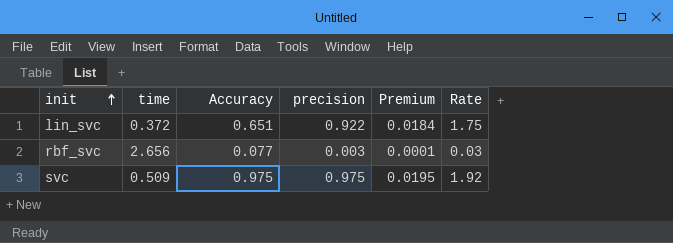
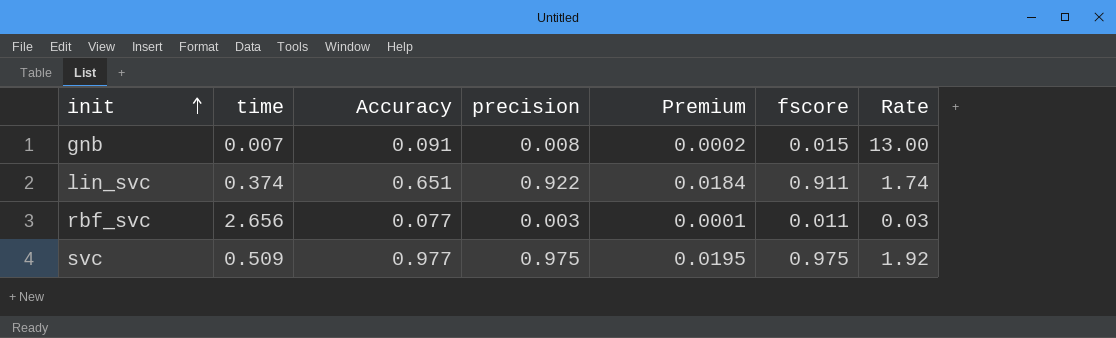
column fscore | position: none -> 6
row gnb: none -> 0.007 | 0.091 | 0.008 | 0.0002 | 0.015 | 13.00
lin_svc | time: 0.372 -> 0.374
lin_svc | Rate: 1.75 -> 1.74
svc | Accuracy: 0.975 -> 0.977

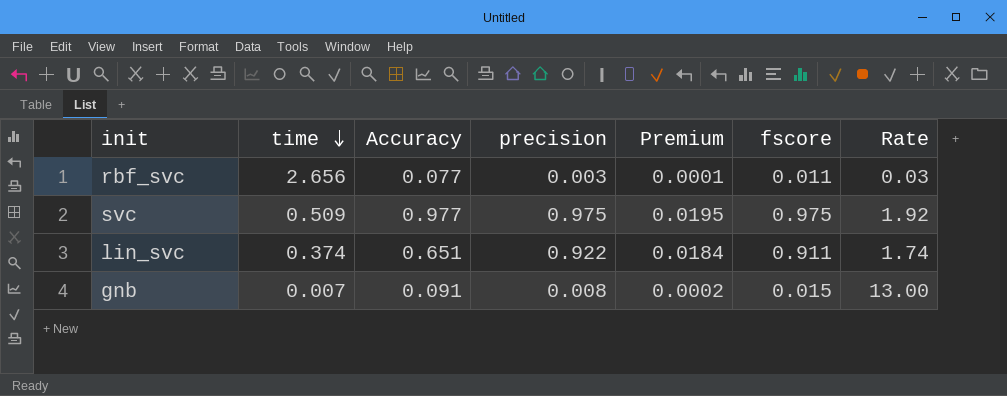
row order: init ascending -> time descending

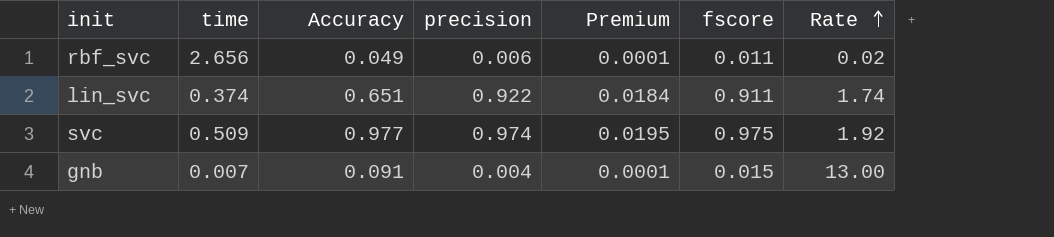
row order: time descending -> Rate ascending
rbf_svc | Accuracy: 0.077 -> 0.049
rbf_svc | precision: 0.003 -> 0.006
rbf_svc | Rate: 0.03 -> 0.02
svc | precision: 0.975 -> 0.974
gnb | precision: 0.008 -> 0.004
gnb | Premium: 0.0002 -> 0.0001

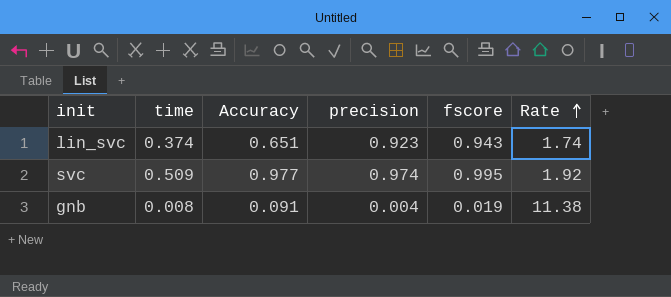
column Premium | formula: [precision] * 0.02 -> none
row rbf_svc: 2.656 | 0.049 | 0.006 | 0.0001 | 0.011 | 0.02 -> none
lin_svc | precision: 0.922 -> 0.923
lin_svc | fscore: 0.911 -> 0.943
svc | fscore: 0.975 -> 0.995
gnb | time: 0.007 -> 0.008
gnb | fscore: 0.015 -> 0.019
gnb | Rate: 13.00 -> 11.38

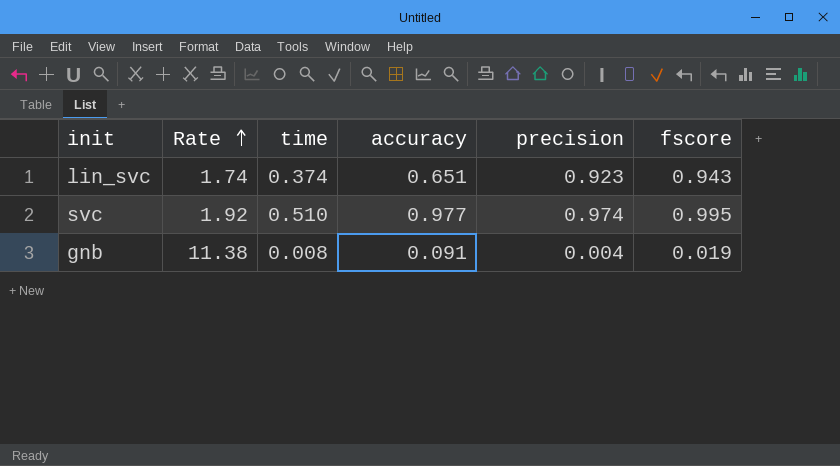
column Rate | position: 6 -> 2
column name: Accuracy -> accuracy
svc | time: 0.509 -> 0.510

